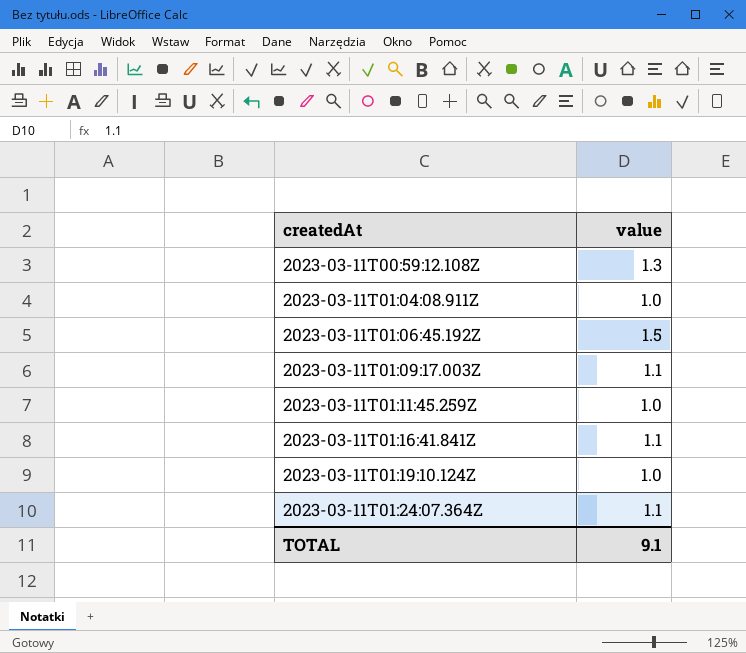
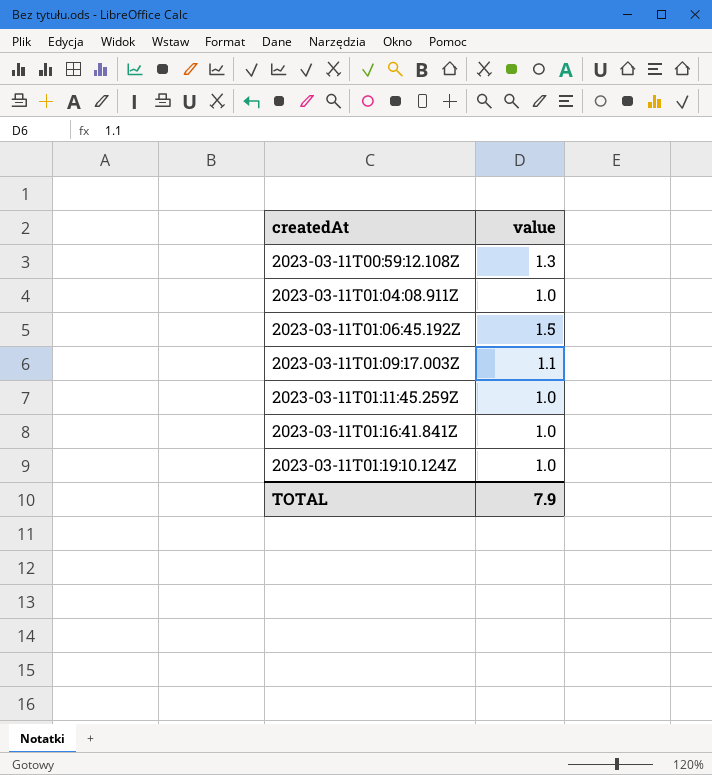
row 2023-03-11T01:24:07.364Z: 1.1 -> none
2023-03-11T01:16:41.841Z | value: 1.1 -> 1.0
TOTAL | value: 9.1 -> 7.9

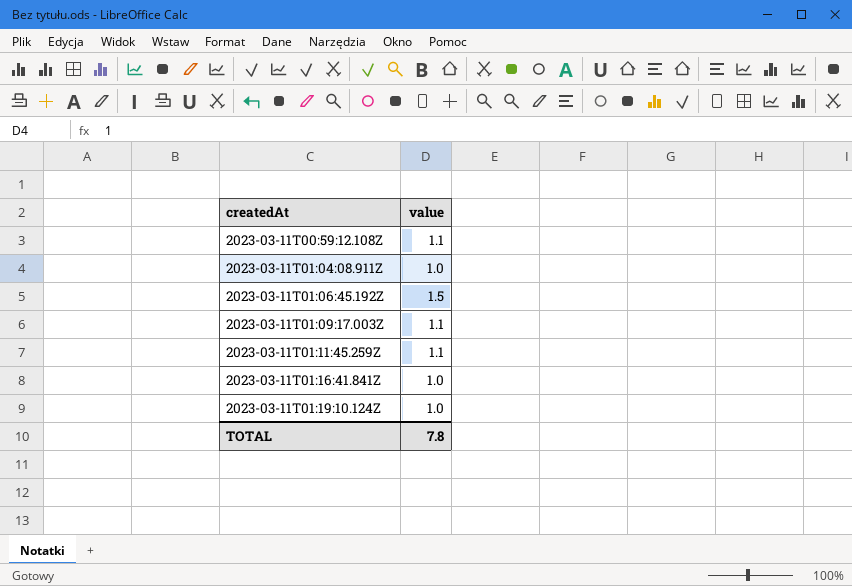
2023-03-11T00:59:12.108Z | value: 1.3 -> 1.1
2023-03-11T01:11:45.259Z | value: 1.0 -> 1.1
TOTAL | value: 7.9 -> 7.8

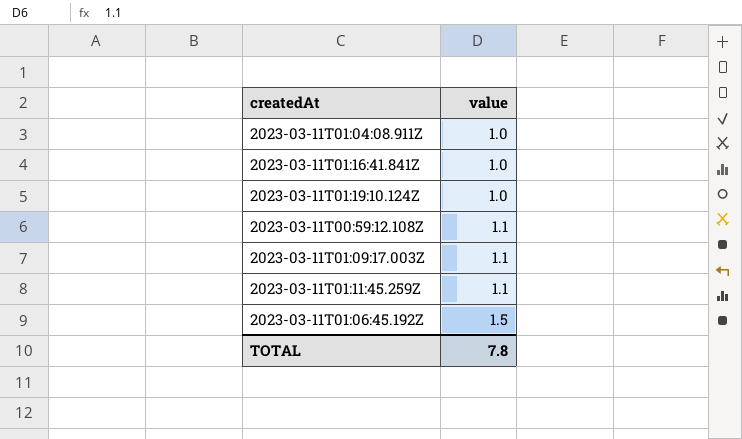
row order: createdAt ascending -> value ascending

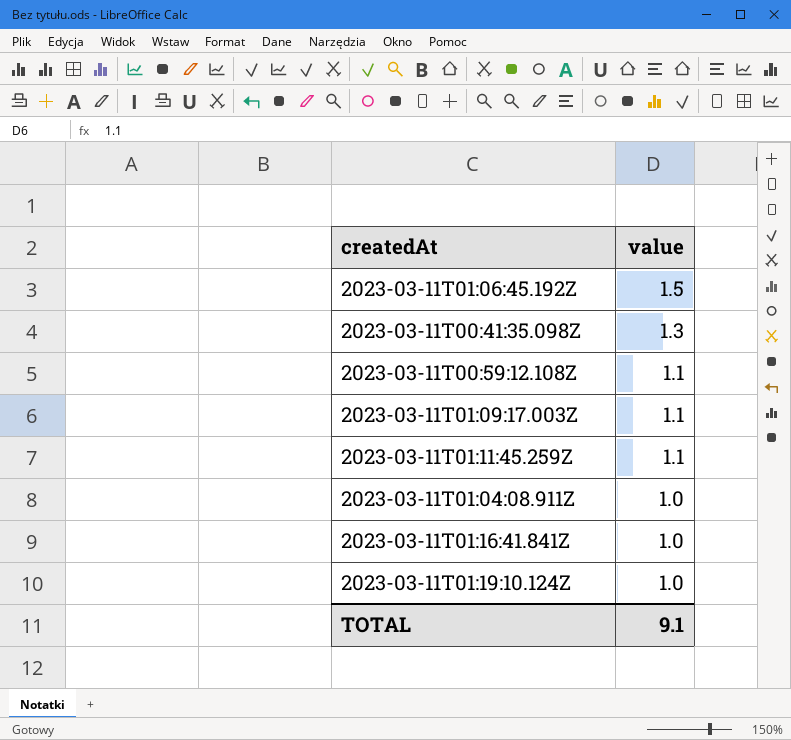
row order: value ascending -> value descending
row 2023-03-11T00:41:35.098Z: none -> 1.3
TOTAL | value: 7.8 -> 9.1

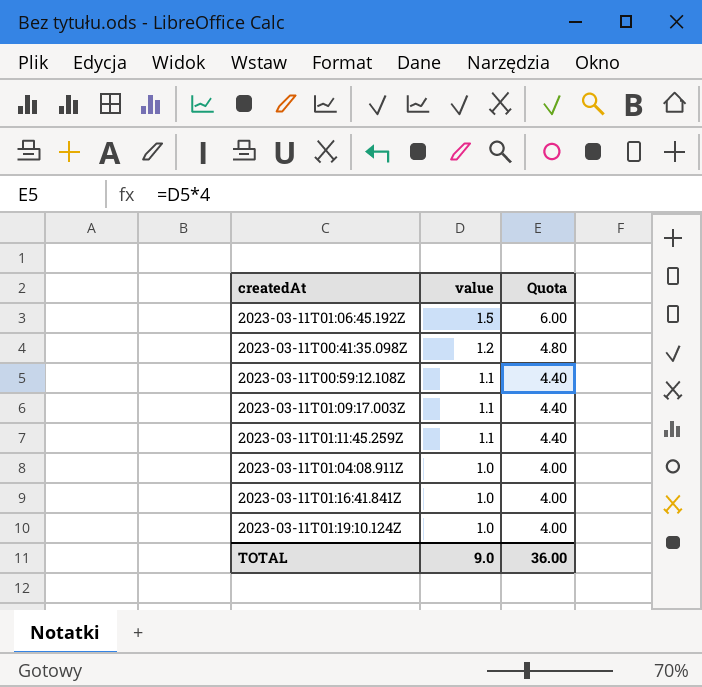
column Quota | formula: none -> [value] * 4
2023-03-11T00:41:35.098Z | value: 1.3 -> 1.2
TOTAL | value: 9.1 -> 9.0

